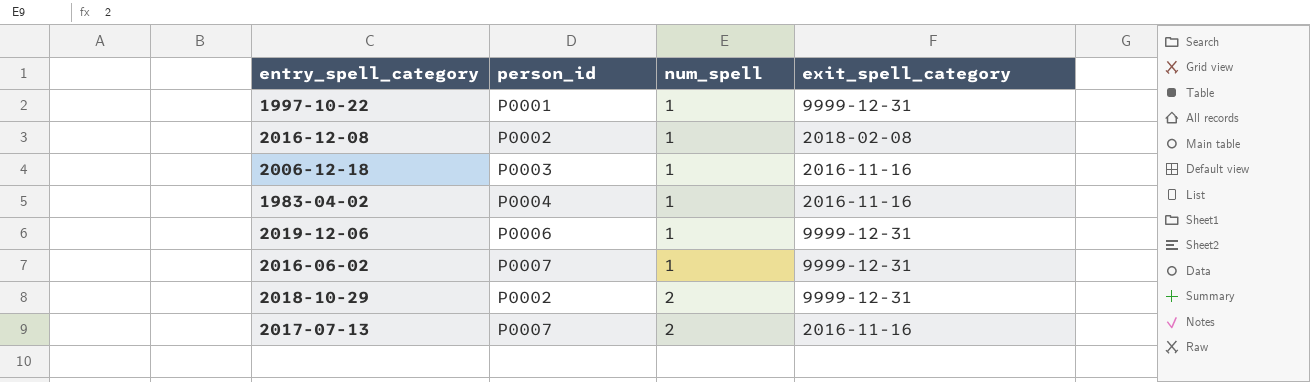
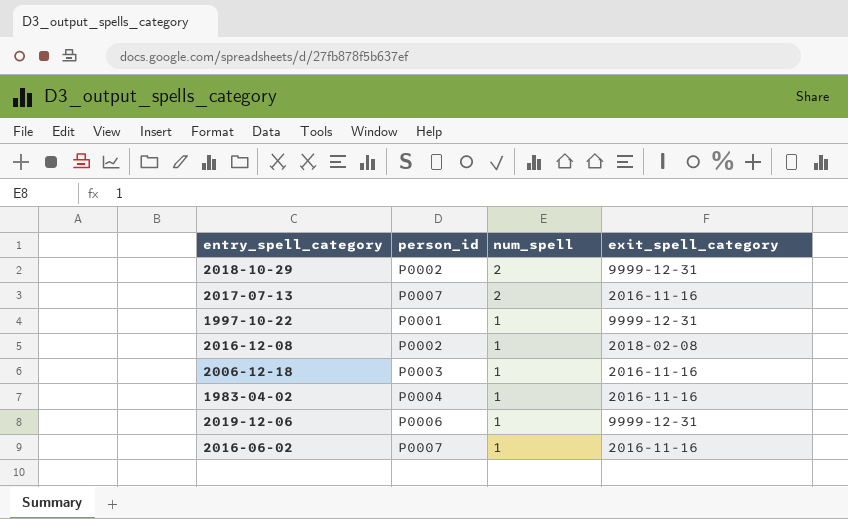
row order: num_spell ascending -> num_spell descending
2016-06-02 | exit_spell_category: 9999-12-31 -> 2016-11-16

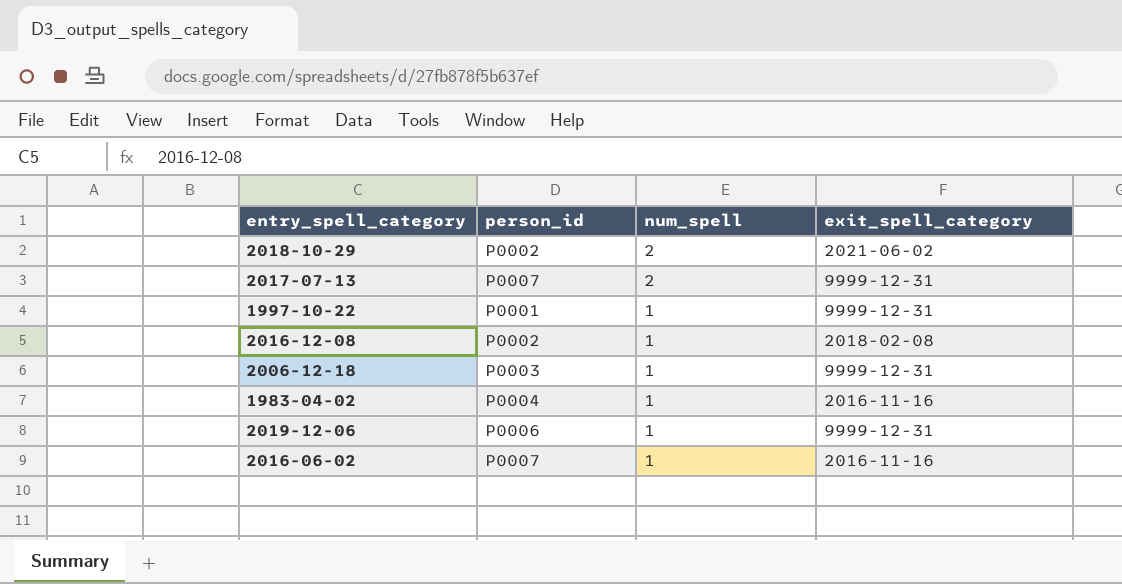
2018-10-29 | exit_spell_category: 9999-12-31 -> 2021-06-02
2017-07-13 | exit_spell_category: 2016-11-16 -> 9999-12-31
2006-12-18 | exit_spell_category: 2016-11-16 -> 9999-12-31

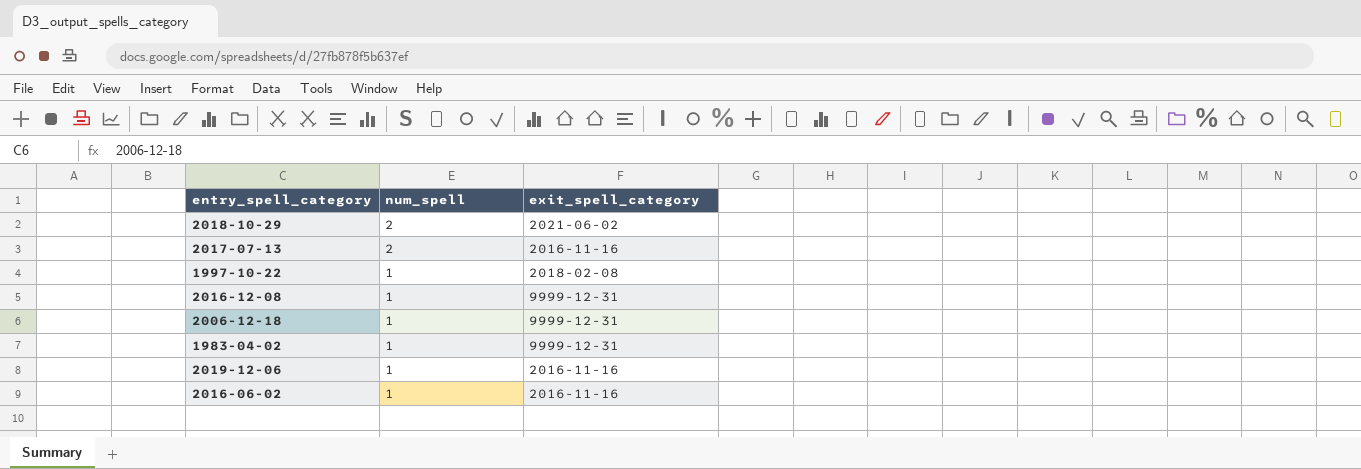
column person_id | position: 2 -> none
2017-07-13 | exit_spell_category: 9999-12-31 -> 2016-11-16
1997-10-22 | exit_spell_category: 9999-12-31 -> 2018-02-08
2016-12-08 | exit_spell_category: 2018-02-08 -> 9999-12-31
1983-04-02 | exit_spell_category: 2016-11-16 -> 9999-12-31
2019-12-06 | exit_spell_category: 9999-12-31 -> 2016-11-16

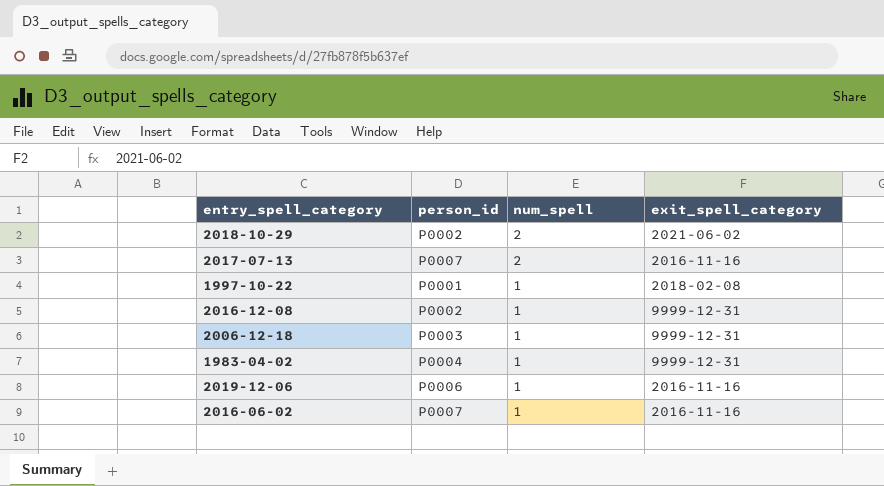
column person_id | position: none -> 2

